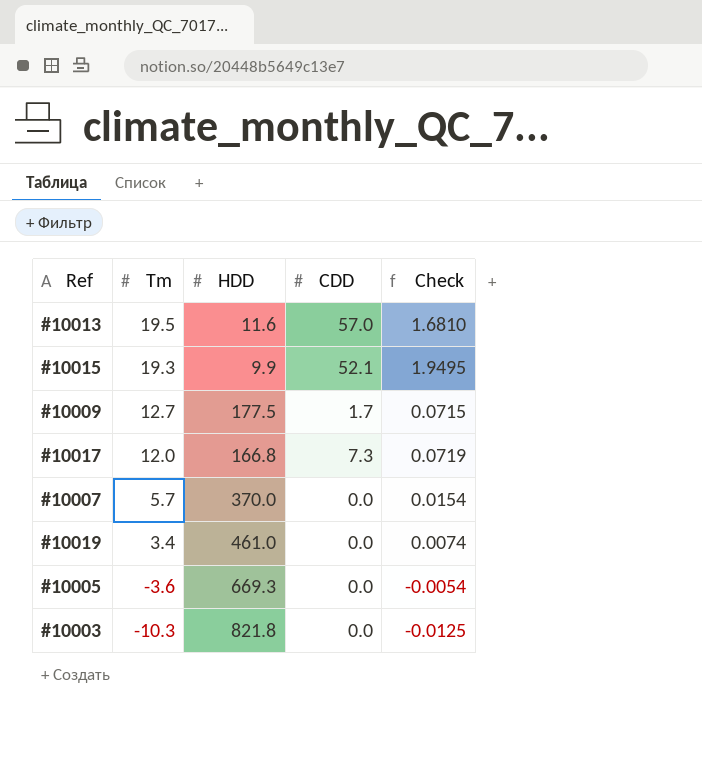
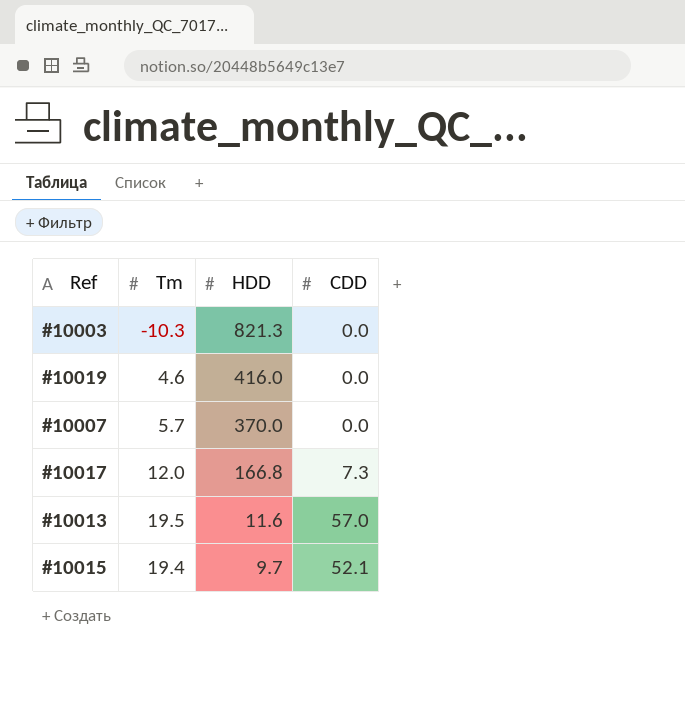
row order: Tm descending -> HDD descending
column Check | formula: [Tm] / [HDD] -> none
row #10009: 12.7 | 177.5 | 1.7 | 0.0715 -> none
row #10005: -3.6 | 669.3 | 0.0 | -0.0054 -> none
#10003 | HDD: 821.8 -> 821.3
#10019 | Tm: 3.4 -> 4.6
#10019 | HDD: 461.0 -> 416.0
#10015 | Tm: 19.3 -> 19.4
#10015 | HDD: 9.9 -> 9.7

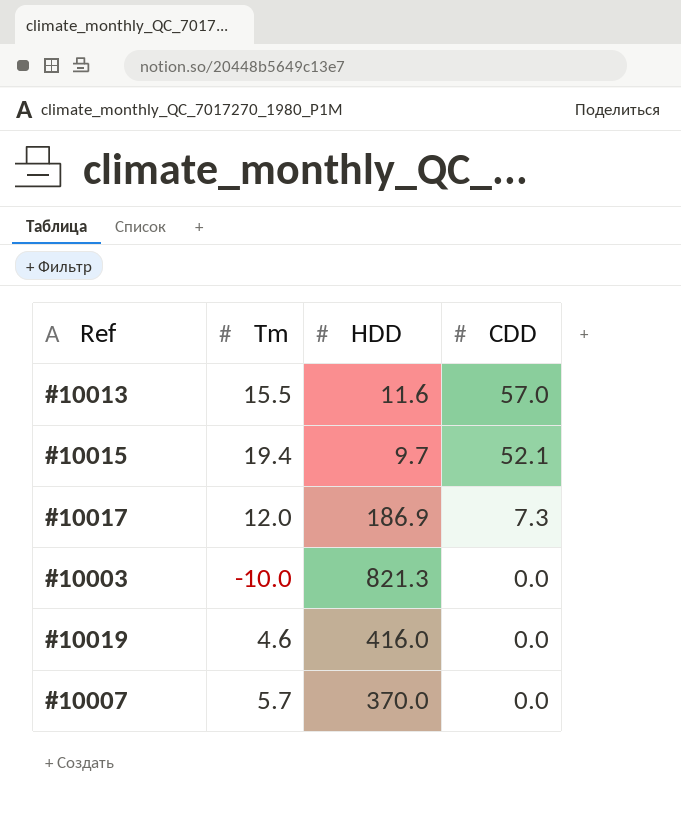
row order: HDD descending -> CDD descending
#10013 | Tm: 19.5 -> 15.5
#10017 | HDD: 166.8 -> 186.9
#10003 | Tm: -10.3 -> -10.0

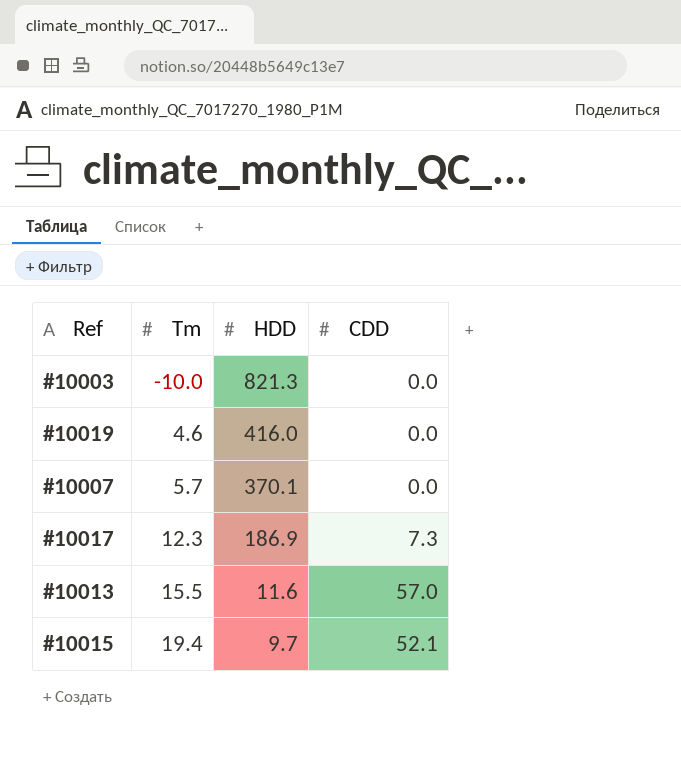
row order: CDD descending -> Tm ascending
#10007 | HDD: 370.0 -> 370.1
#10017 | Tm: 12.0 -> 12.3

